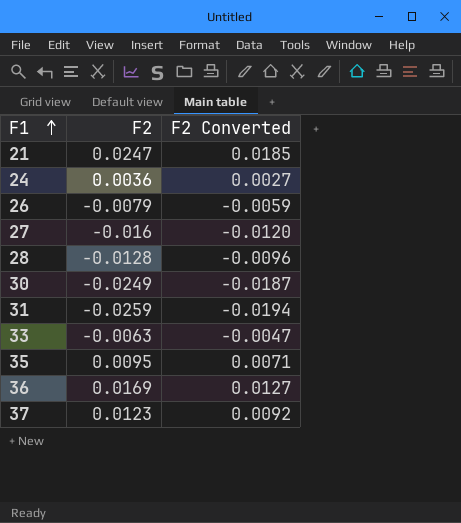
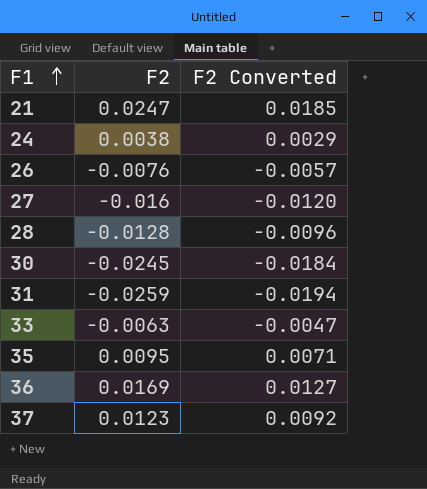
24 | F2: 0.0036 -> 0.0038
24 | F2 Converted: 0.0027 -> 0.0029
26 | F2: -0.0079 -> -0.0076
26 | F2 Converted: -0.0059 -> -0.0057
30 | F2: -0.0249 -> -0.0245
30 | F2 Converted: -0.0187 -> -0.0184

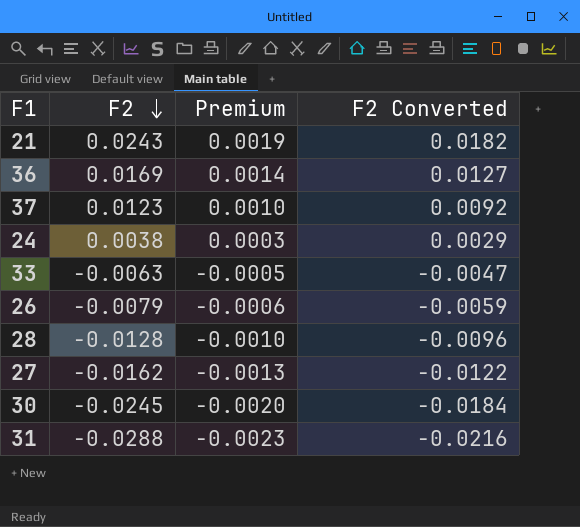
row order: F1 ascending -> F2 descending
column Premium | formula: none -> [F2] * 0.08
row 35: 0.0095 | 0.0071 -> none
21 | F2: 0.0247 -> 0.0243
21 | F2 Converted: 0.0185 -> 0.0182
26 | F2: -0.0076 -> -0.0079
26 | F2 Converted: -0.0057 -> -0.0059
27 | F2: -0.016 -> -0.0162
27 | F2 Converted: -0.0120 -> -0.0122
31 | F2: -0.0259 -> -0.0288
31 | F2 Converted: -0.0194 -> -0.0216

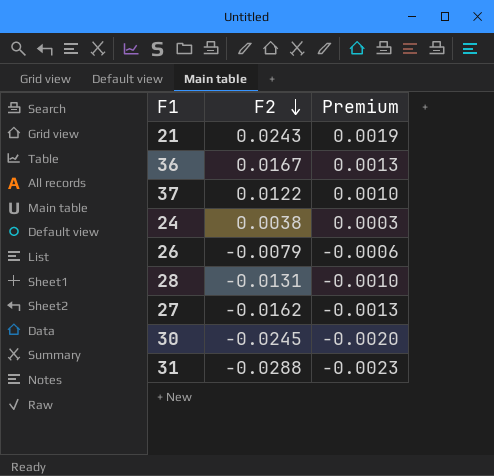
column F2 Converted | formula: [F2] * 0.75 -> none
row 33: -0.0063 | -0.0005 | -0.0047 -> none
36 | F2: 0.0169 -> 0.0167
36 | Premium: 0.0014 -> 0.0013
37 | F2: 0.0123 -> 0.0122
28 | F2: -0.0128 -> -0.0131

